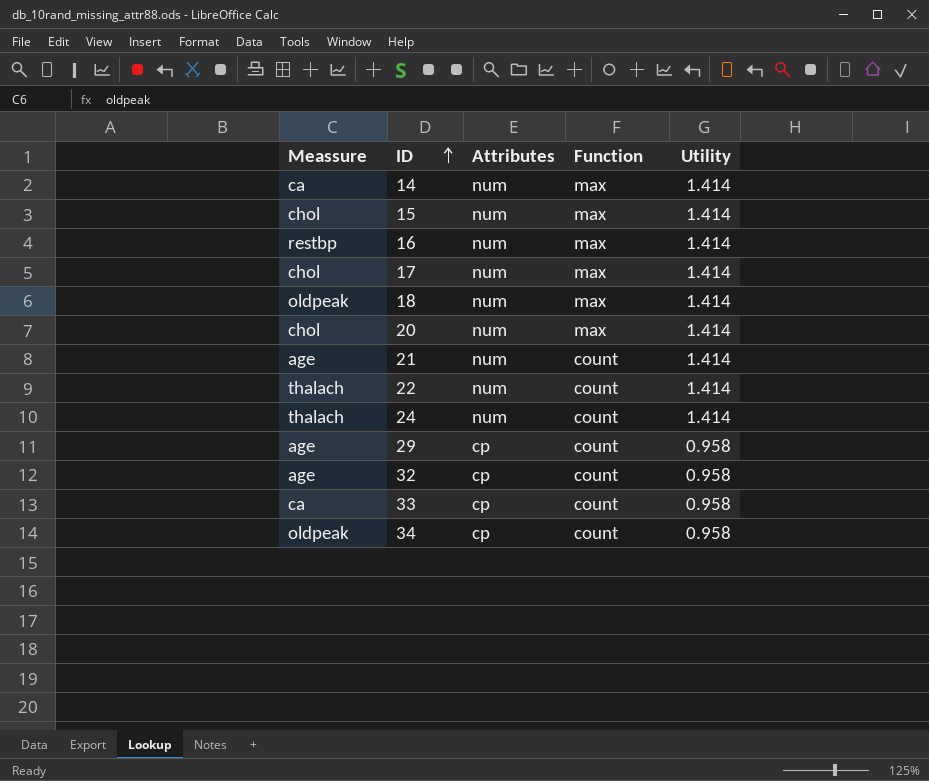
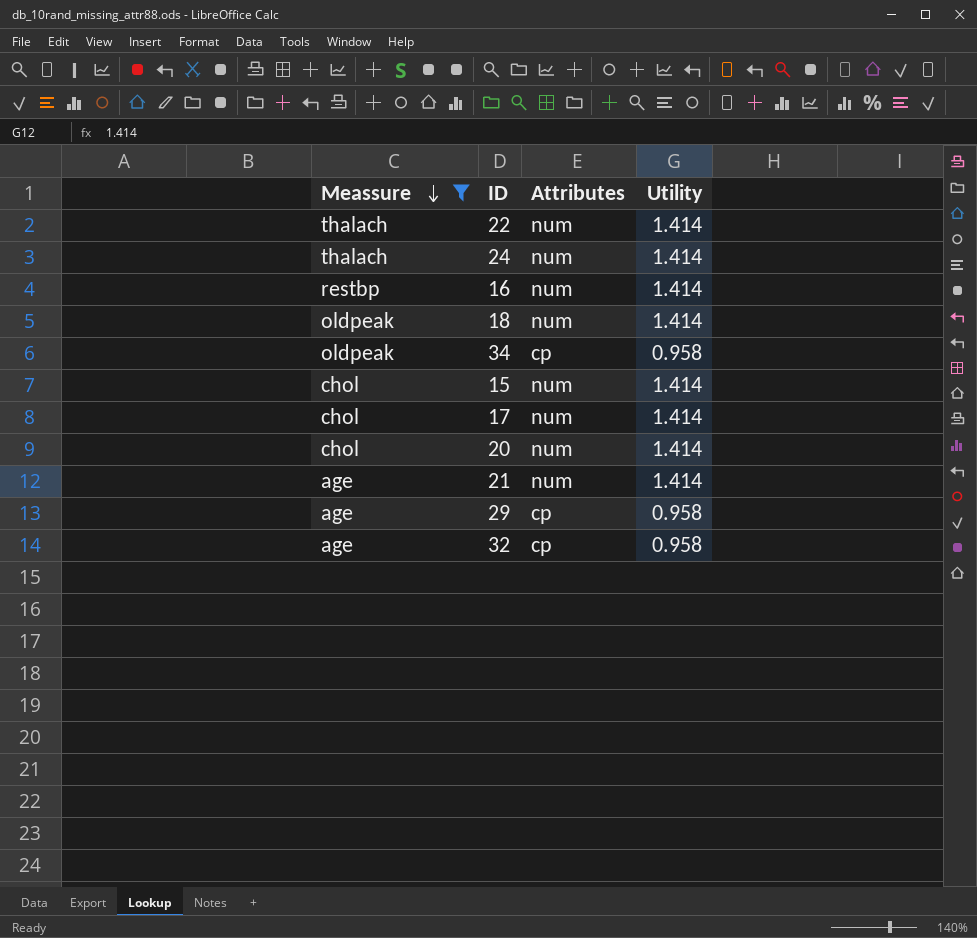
filter: none -> Meassure != ca
row order: ID ascending -> Meassure descending
column Function | position: 4 -> none

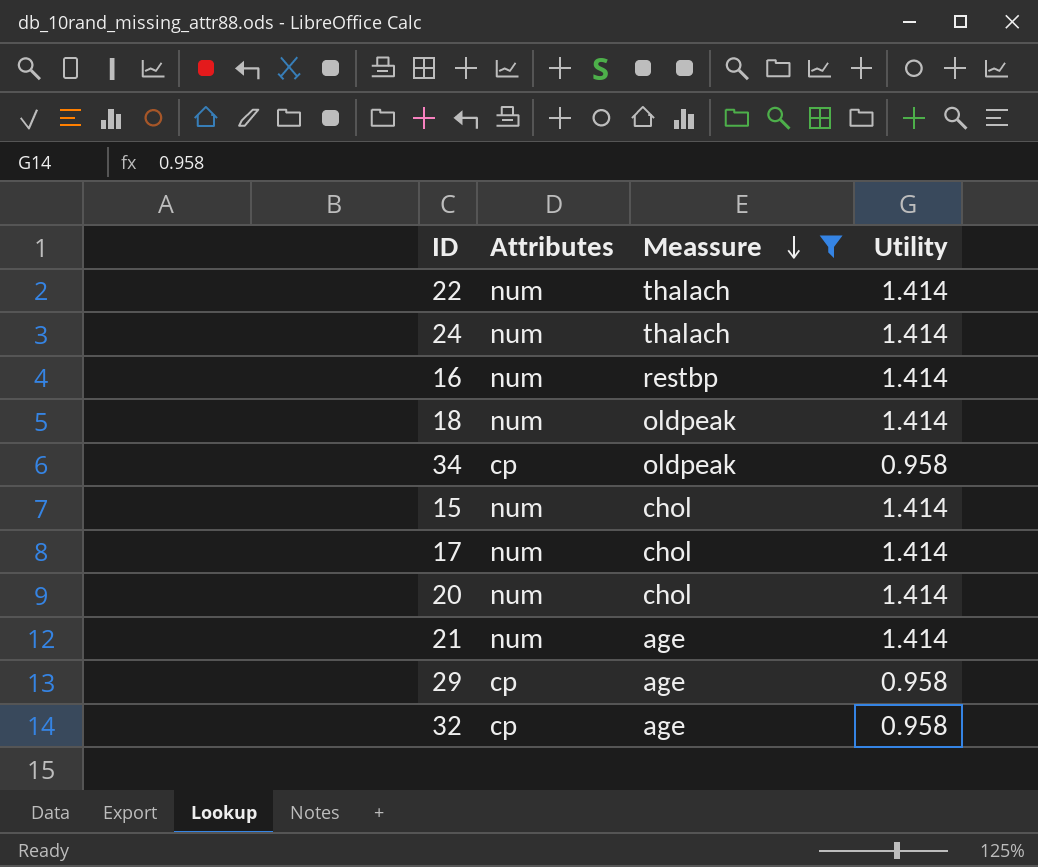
column Meassure | position: 1 -> 3

